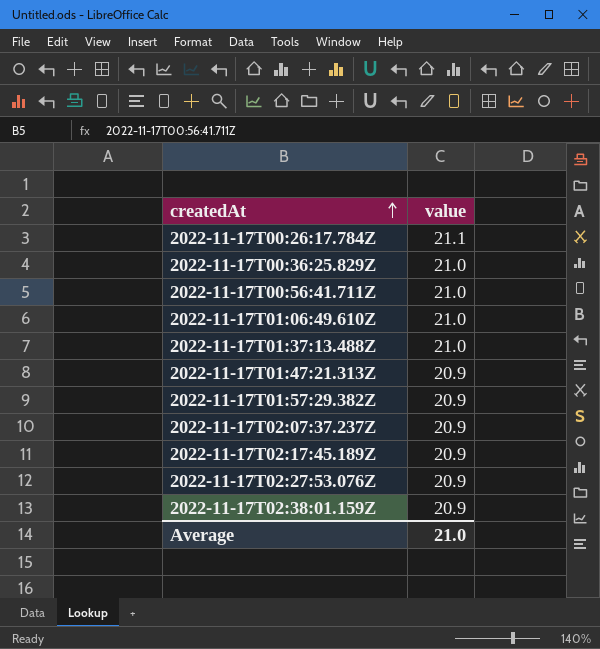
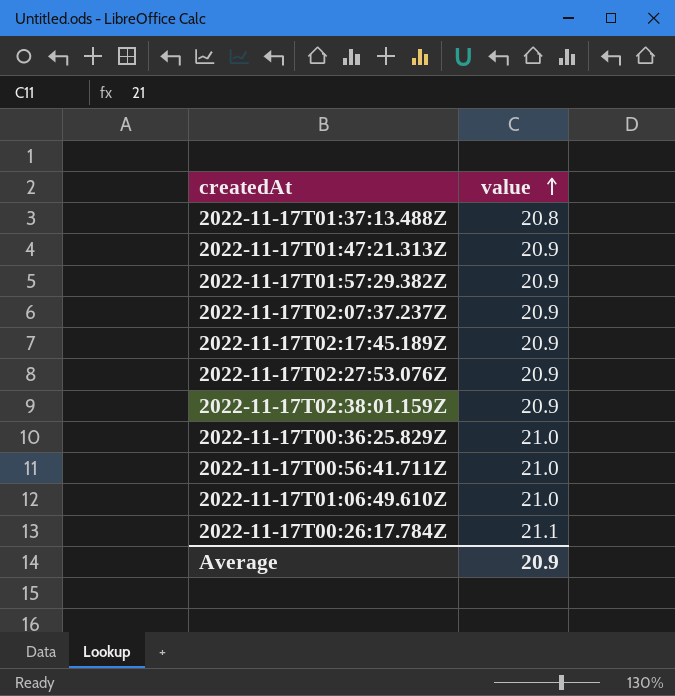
row order: createdAt ascending -> value ascending
2022-11-17T01:37:13.488Z | value: 21.0 -> 20.8
Average | value: 21.0 -> 20.9

